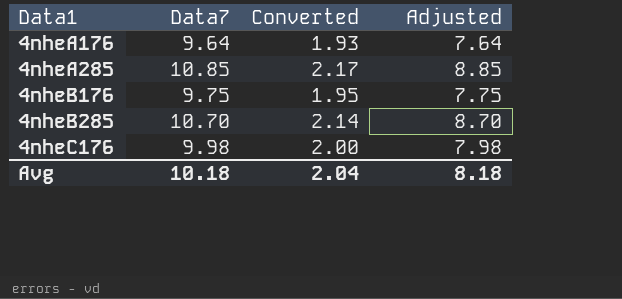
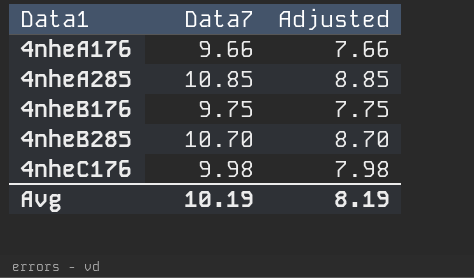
column Converted | formula: [Data7] * 0.2 -> none
4nheA176 | Data7: 9.64 -> 9.66
4nheA176 | Adjusted: 7.64 -> 7.66
Avg | Data7: 10.18 -> 10.19
Avg | Adjusted: 8.18 -> 8.19

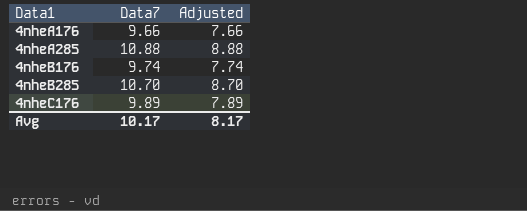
4nheA285 | Data7: 10.85 -> 10.88
4nheA285 | Adjusted: 8.85 -> 8.88
4nheB176 | Data7: 9.75 -> 9.74
4nheB176 | Adjusted: 7.75 -> 7.74
4nheC176 | Data7: 9.98 -> 9.89
4nheC176 | Adjusted: 7.98 -> 7.89
Avg | Data7: 10.19 -> 10.17
Avg | Adjusted: 8.19 -> 8.17

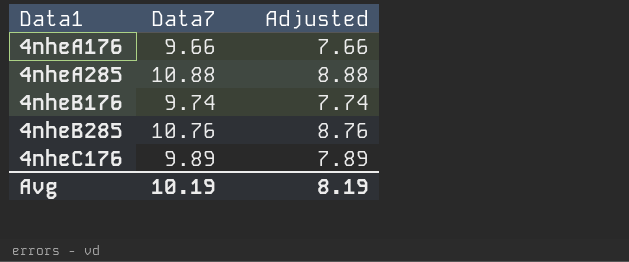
4nheB285 | Data7: 10.70 -> 10.76
4nheB285 | Adjusted: 8.70 -> 8.76
Avg | Data7: 10.17 -> 10.19
Avg | Adjusted: 8.17 -> 8.19

